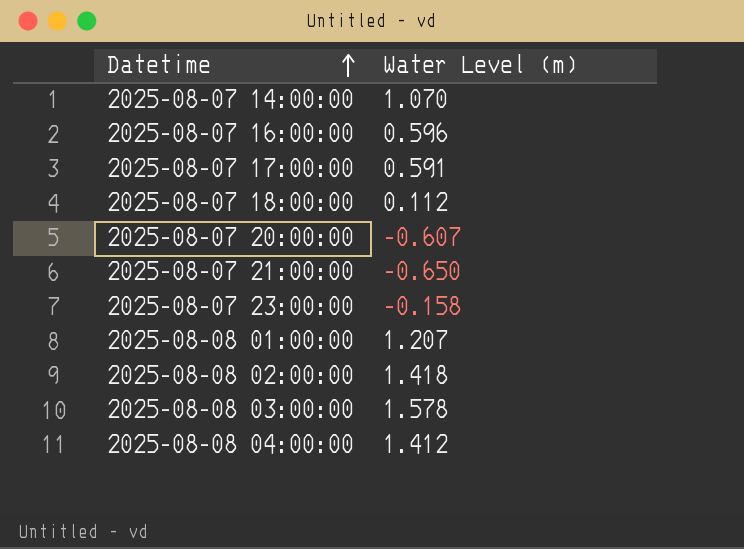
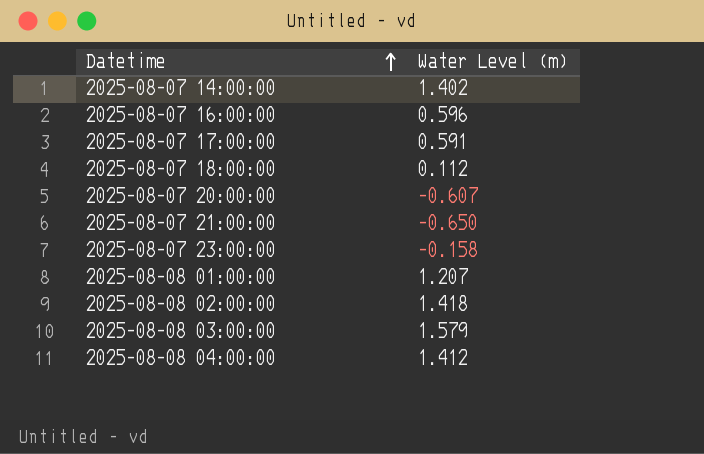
2025-08-07 14:00:00 | Water Level (m): 1.070 -> 1.402
2025-08-08 03:00:00 | Water Level (m): 1.578 -> 1.579

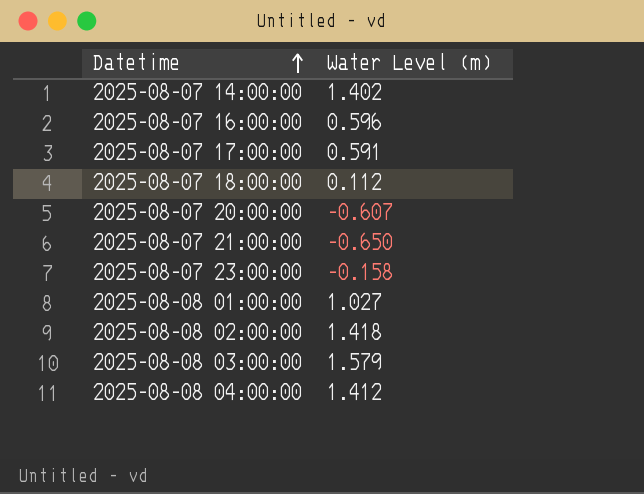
2025-08-08 01:00:00 | Water Level (m): 1.207 -> 1.027

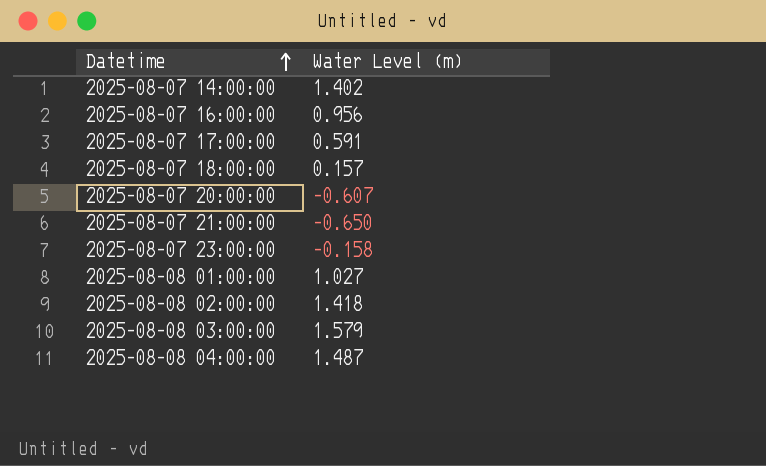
2025-08-07 16:00:00 | Water Level (m): 0.596 -> 0.956
2025-08-07 18:00:00 | Water Level (m): 0.112 -> 0.157
2025-08-08 04:00:00 | Water Level (m): 1.412 -> 1.487

